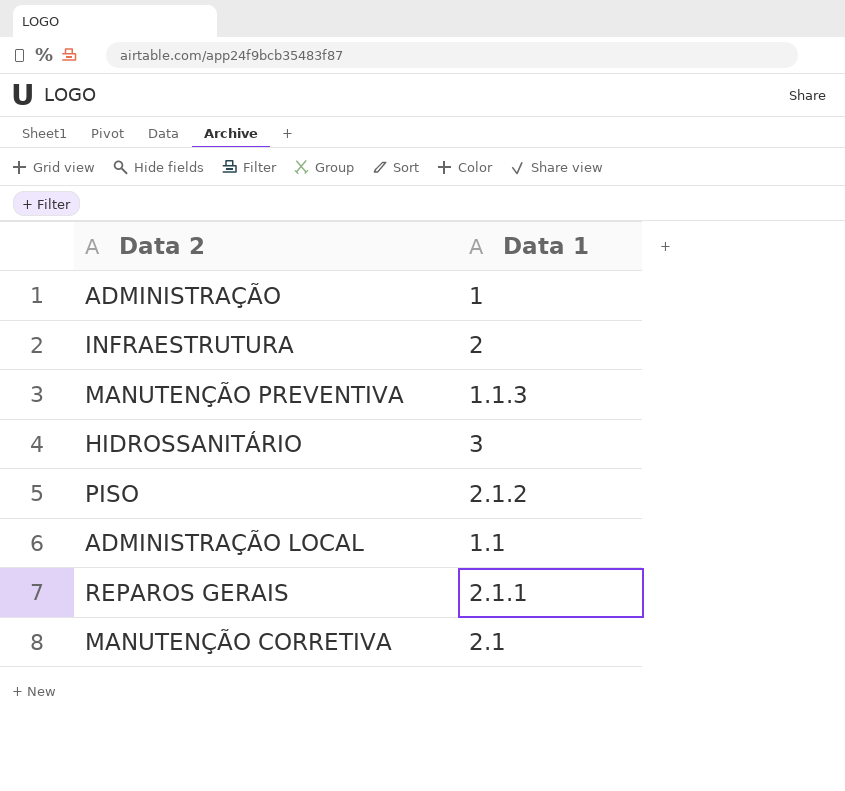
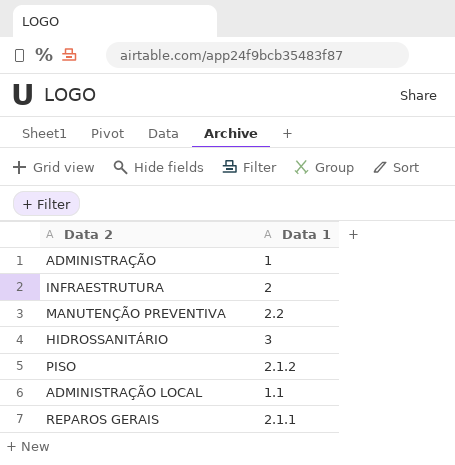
row MANUTENÇÃO CORRETIVA: 2.1 -> none
MANUTENÇÃO PREVENTIVA | Data 1: 1.1.3 -> 2.2

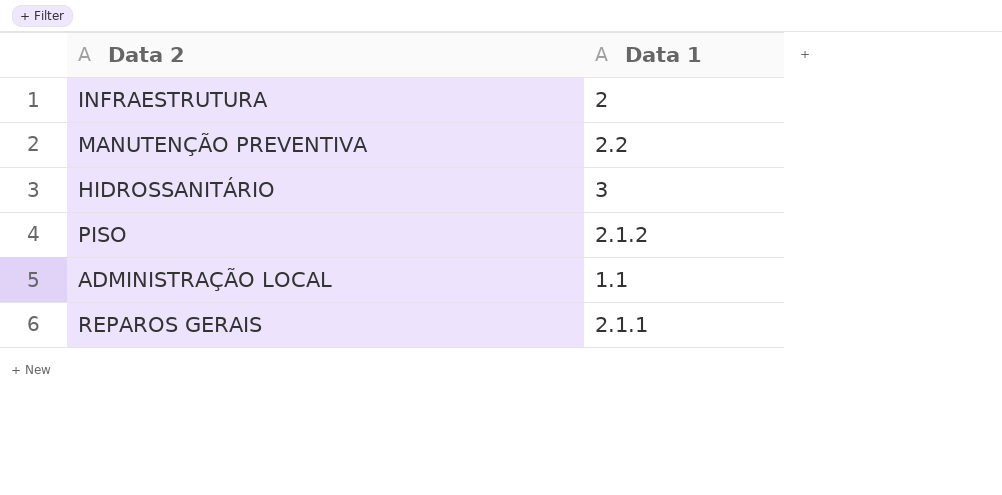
row ADMINISTRAÇÃO: 1 -> none

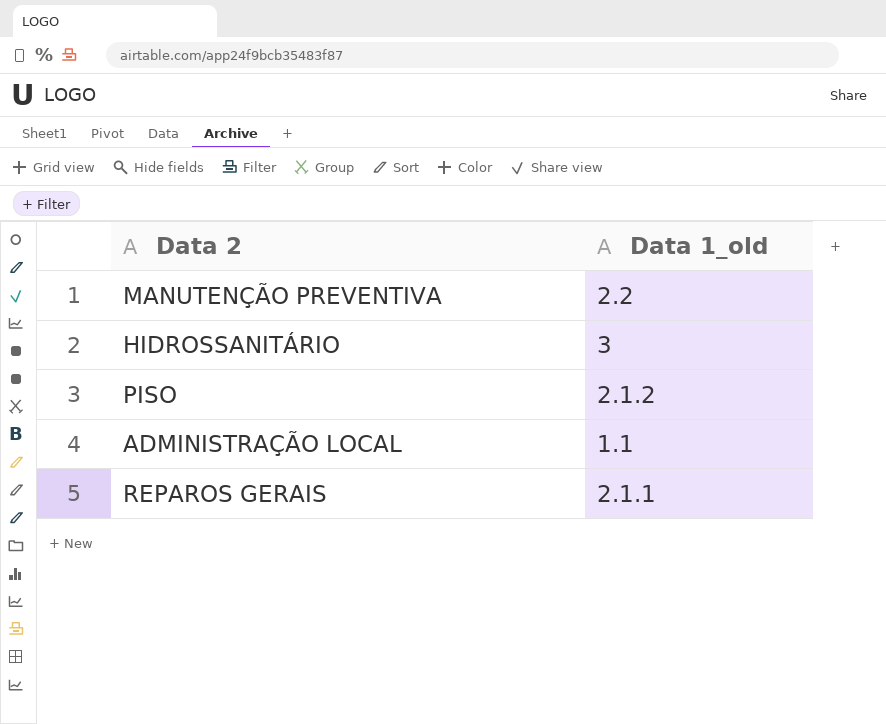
column name: Data 1 -> Data 1_old
row INFRAESTRUTURA: 2 -> none

